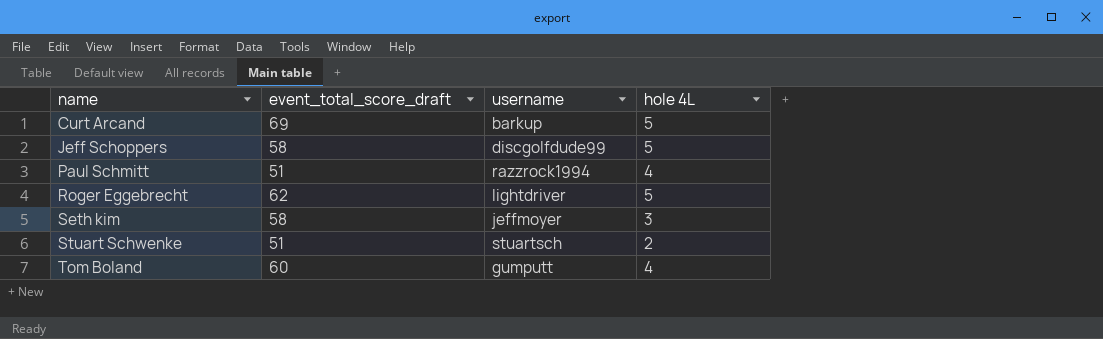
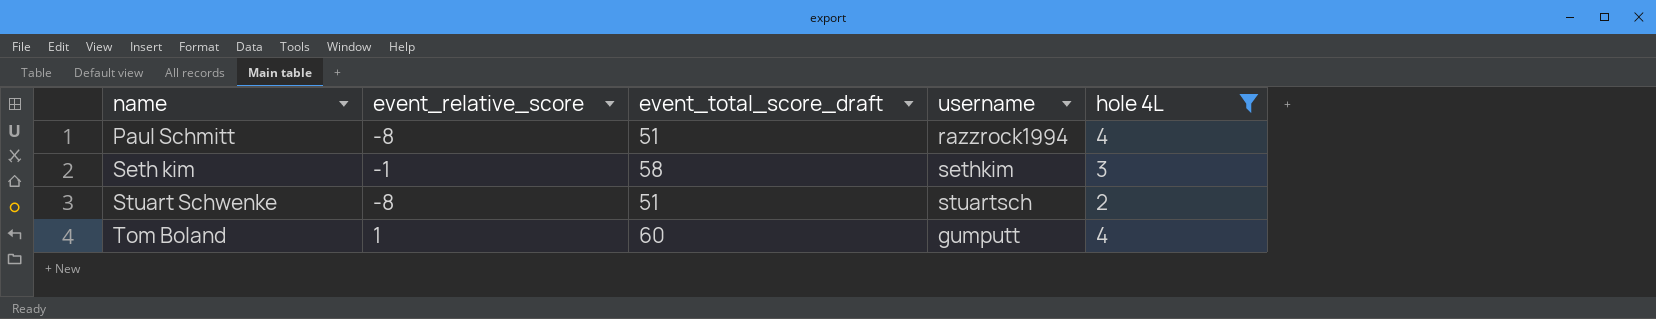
filter: none -> hole 4L != 5
column event_relative_score | position: none -> 2
Seth kim | username: jeffmoyer -> sethkim

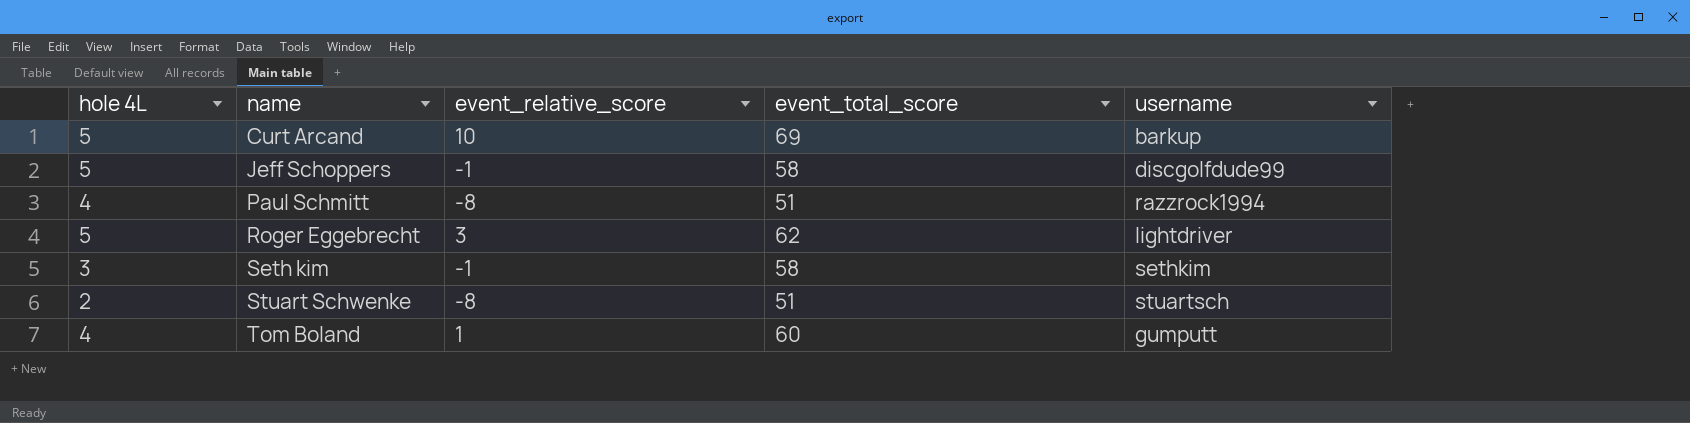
filter: hole 4L != 5 -> none
column hole 4L | position: 5 -> 1
column name: event_total_score_draft -> event_total_score

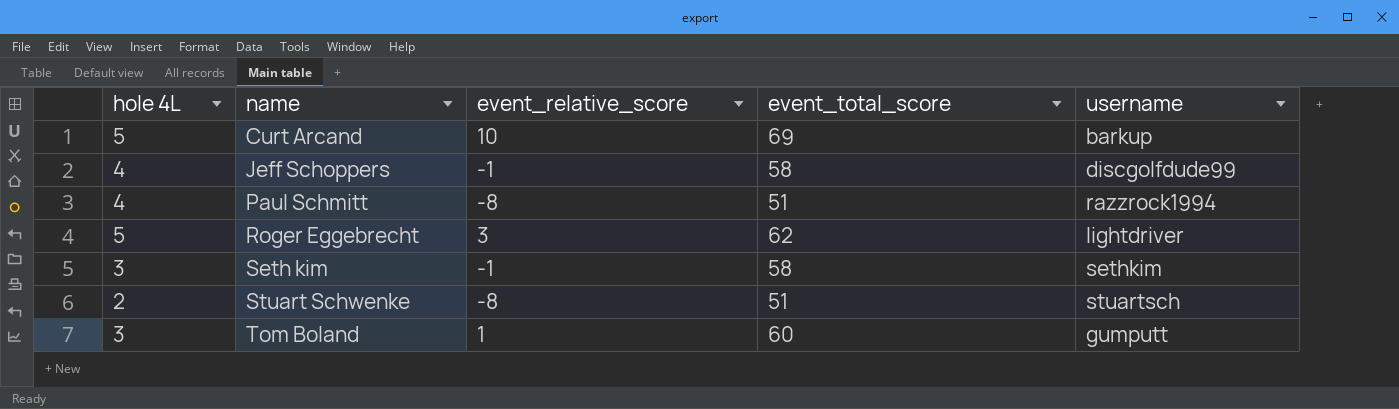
Jeff Schoppers | hole 4L: 5 -> 4
Tom Boland | hole 4L: 4 -> 3

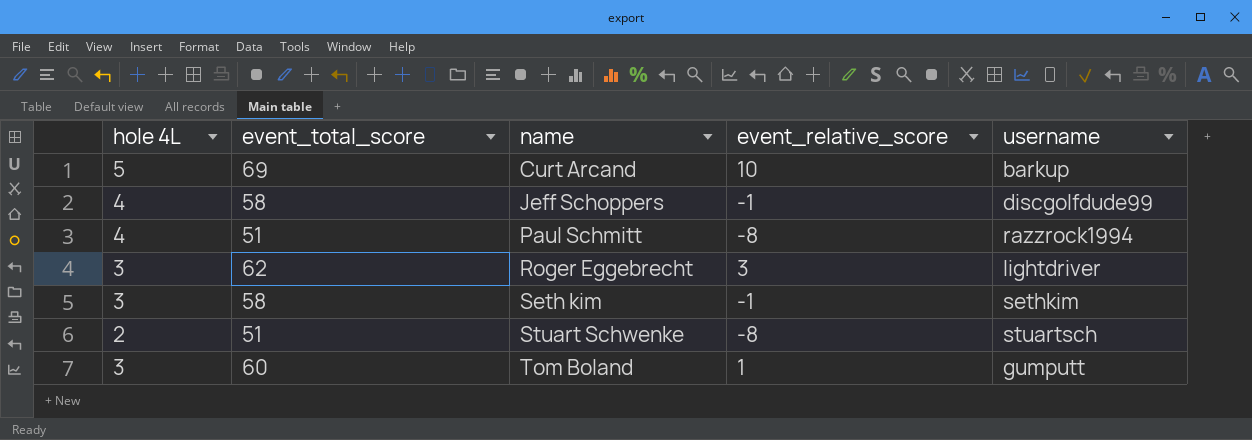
column event_total_score | position: 4 -> 2
Roger Eggebrecht | hole 4L: 5 -> 3

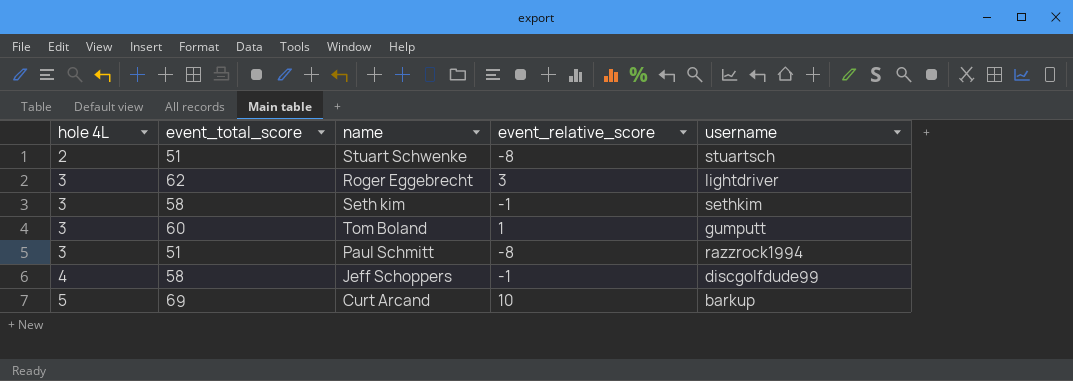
row order: name ascending -> hole 4L ascending
Paul Schmitt | hole 4L: 4 -> 3

